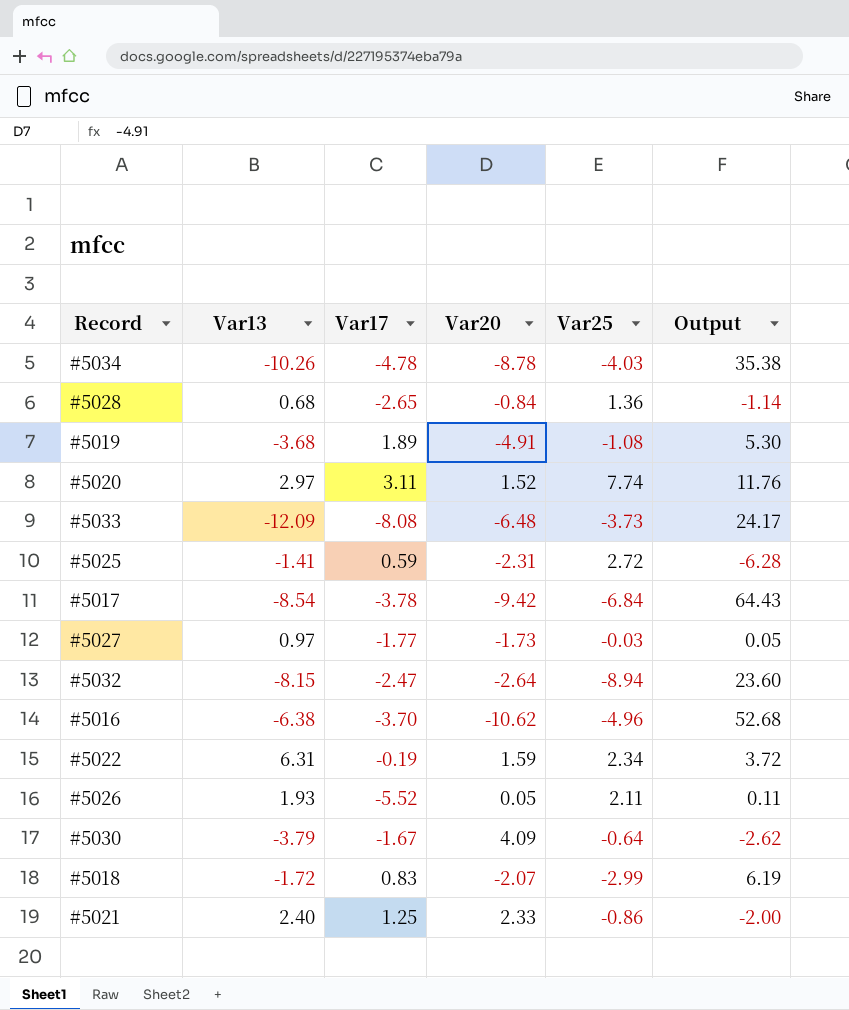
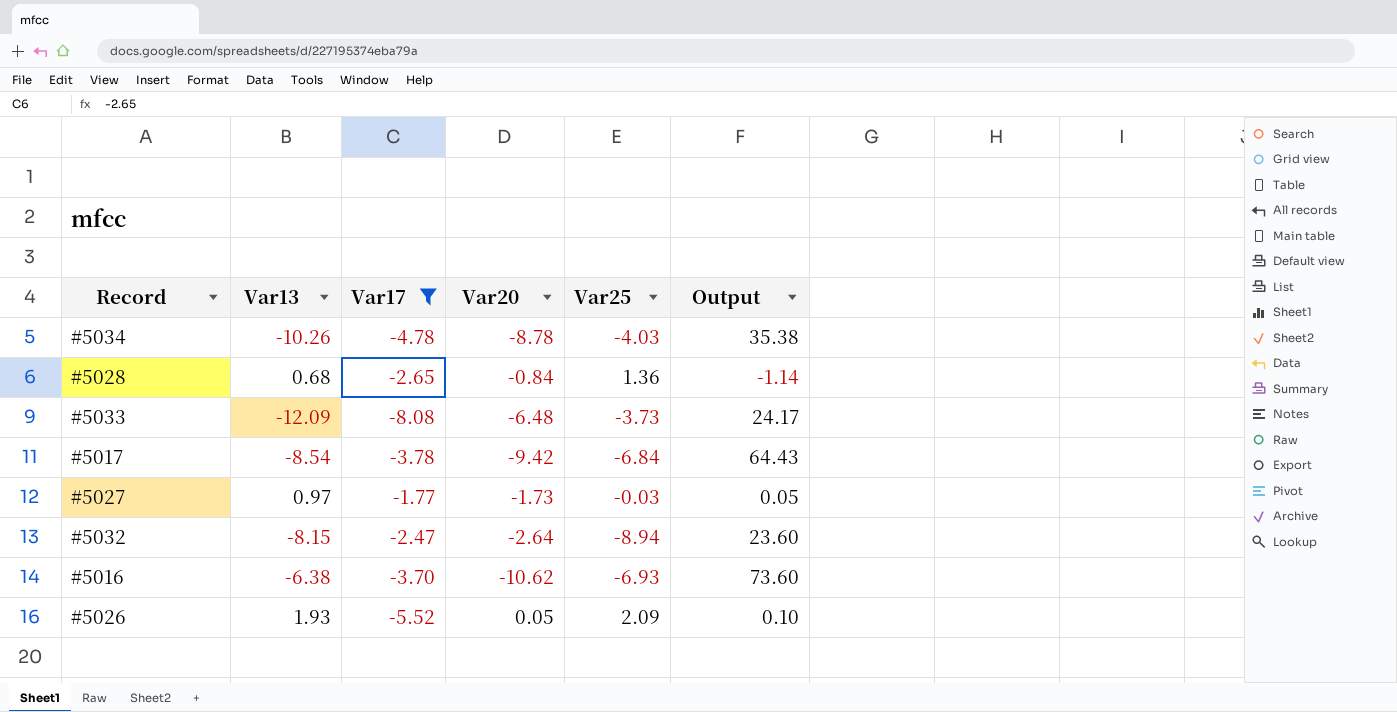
filter: none -> Var17 <= -1.77
#5016 | Var25: -4.96 -> -6.93
#5016 | Output: 52.68 -> 73.60
#5026 | Var25: 2.11 -> 2.09
#5026 | Output: 0.11 -> 0.10

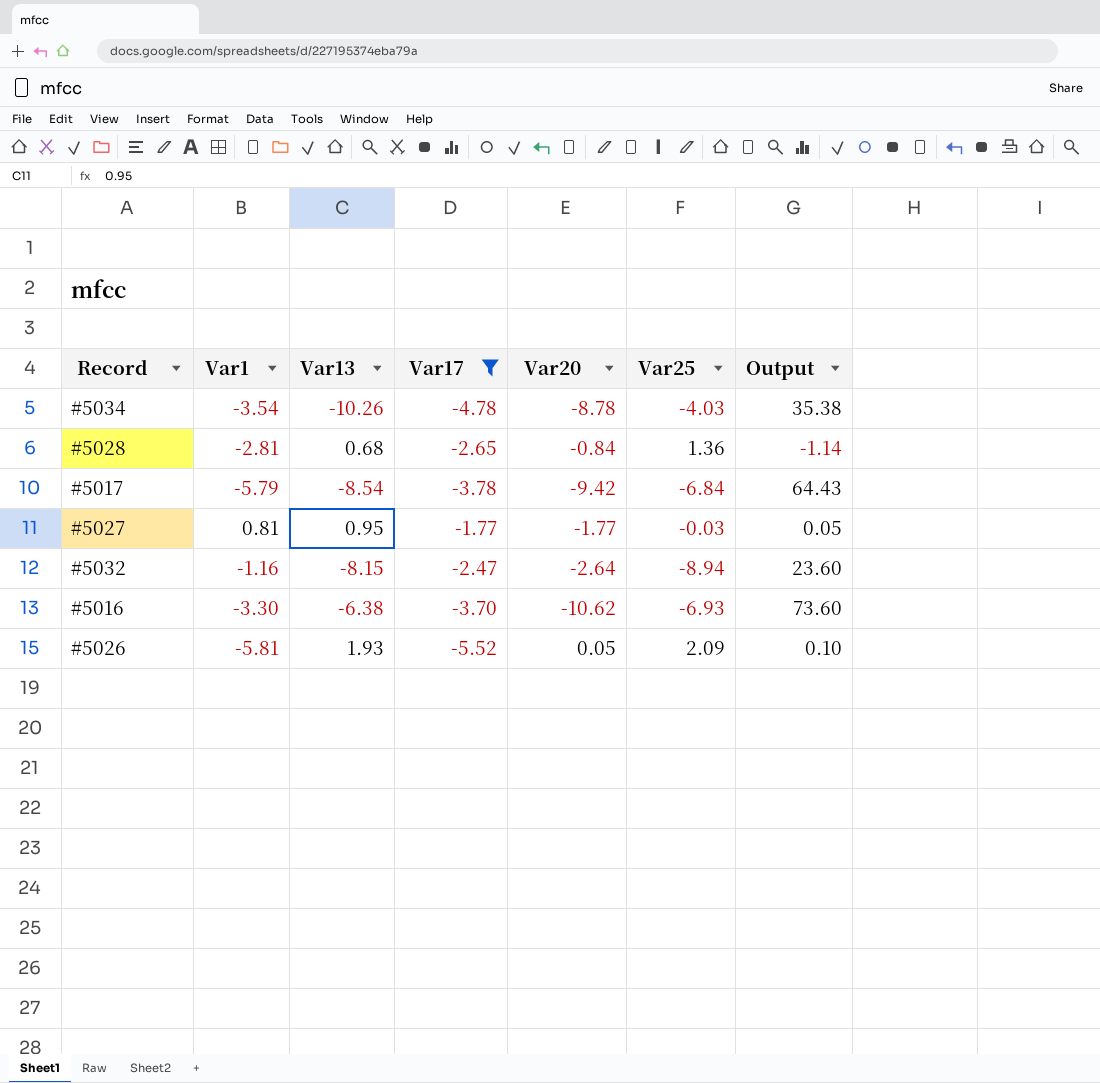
column Var1 | position: none -> 2
row #5033: -12.09 | -8.08 | -6.48 | -3.73 | 24.17 -> none
#5027 | Var13: 0.97 -> 0.95
#5027 | Var20: -1.73 -> -1.77

